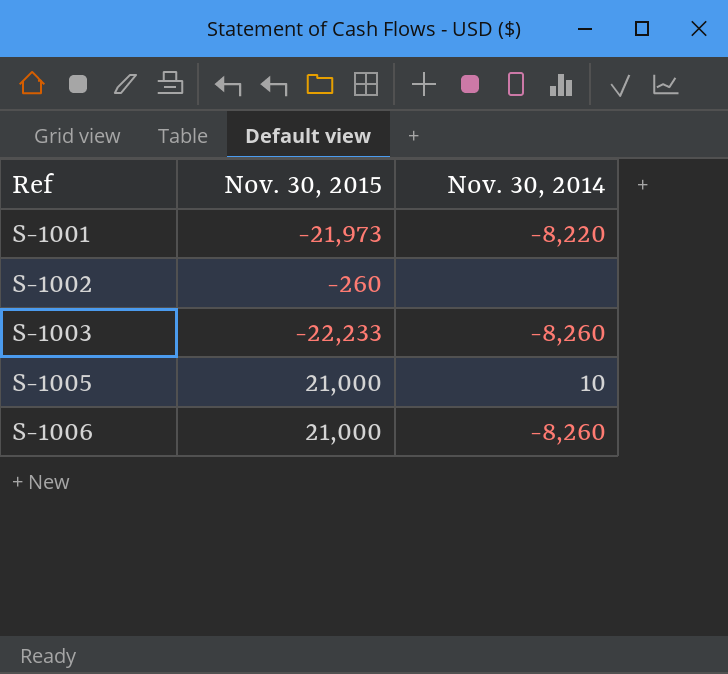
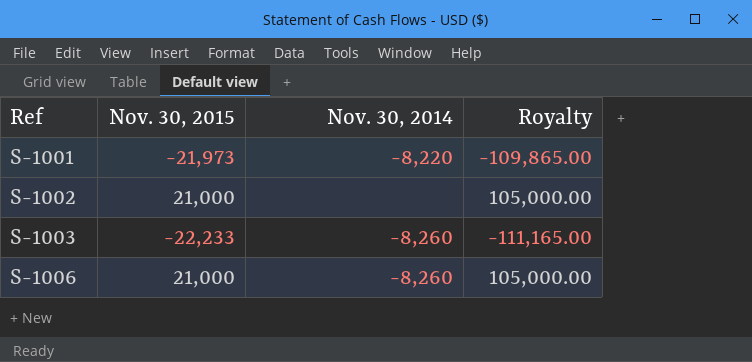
column Royalty | formula: none -> [Nov. 30, 2015] * 5
row S-1005: 21,000 | 10 -> none
S-1002 | Nov. 30, 2015: -260 -> 21,000

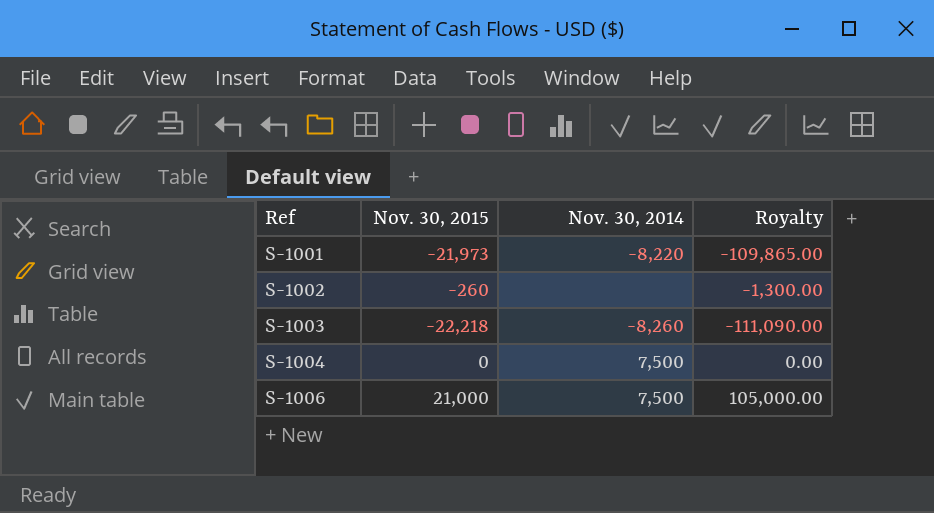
S-1002 | Nov. 30, 2015: 21,000 -> -260
S-1002 | Royalty: 105,000.00 -> -1,300.00
S-1003 | Nov. 30, 2015: -22,233 -> -22,218
S-1003 | Royalty: -111,165.00 -> -111,090.00
row S-1004: none -> 0 | 7,500 | 0.00
S-1006 | Nov. 30, 2014: -8,260 -> 7,500

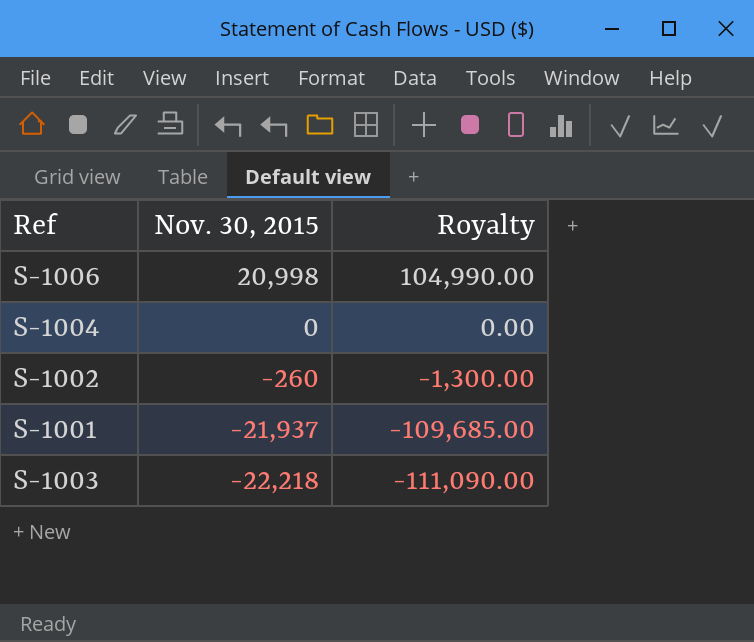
row order: Ref ascending -> Nov. 30, 2015 descending
column Nov. 30, 2014 | position: 3 -> none
S-1006 | Nov. 30, 2015: 21,000 -> 20,998
S-1006 | Royalty: 105,000.00 -> 104,990.00
S-1001 | Nov. 30, 2015: -21,973 -> -21,937
S-1001 | Royalty: -109,865.00 -> -109,685.00

